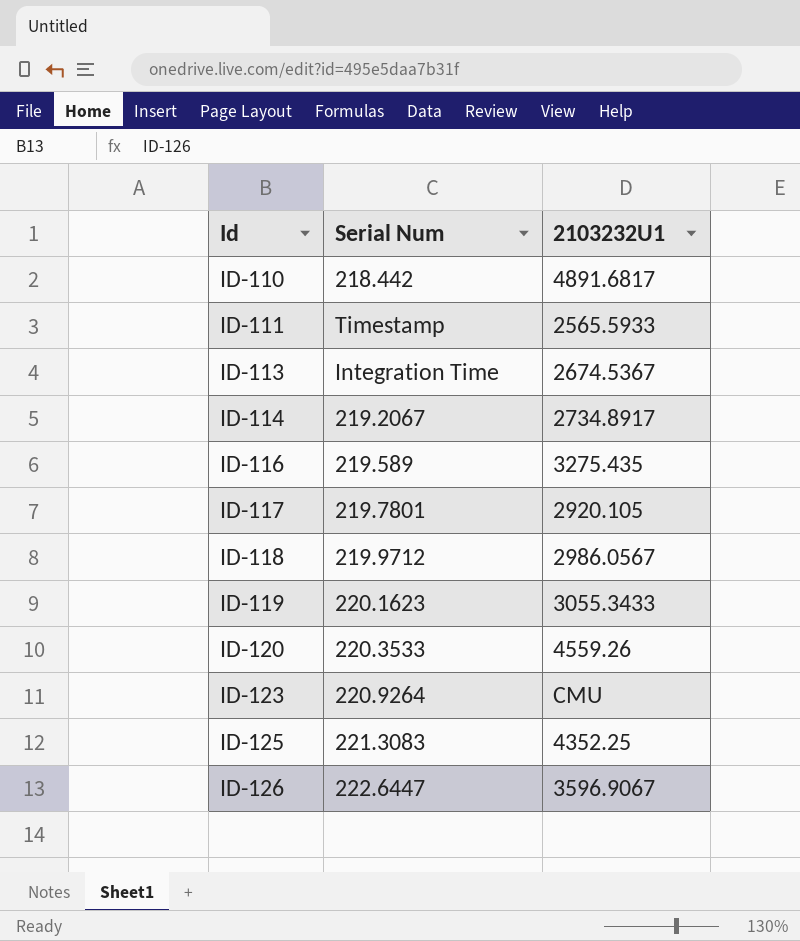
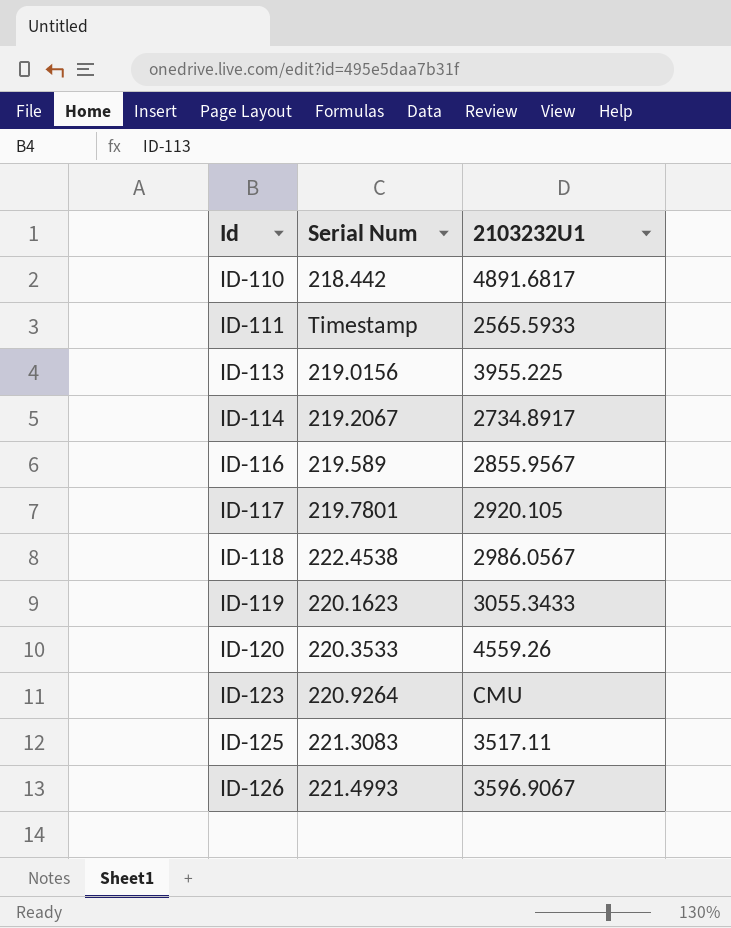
ID-113 | Serial Num: Integration Time -> 219.0156
ID-113 | 2103232U1: 2674.5367 -> 3955.225
ID-116 | 2103232U1: 3275.435 -> 2855.9567
ID-118 | Serial Num: 219.9712 -> 222.4538
ID-125 | 2103232U1: 4352.25 -> 3517.11
ID-126 | Serial Num: 222.6447 -> 221.4993

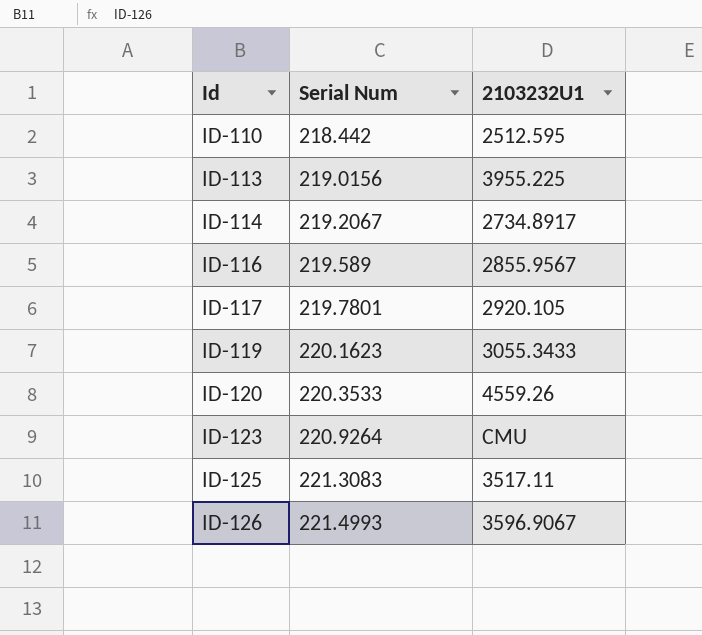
row ID-111: Timestamp | 2565.5933 -> none
row ID-118: 222.4538 | 2986.0567 -> none
ID-110 | 2103232U1: 4891.6817 -> 2512.595

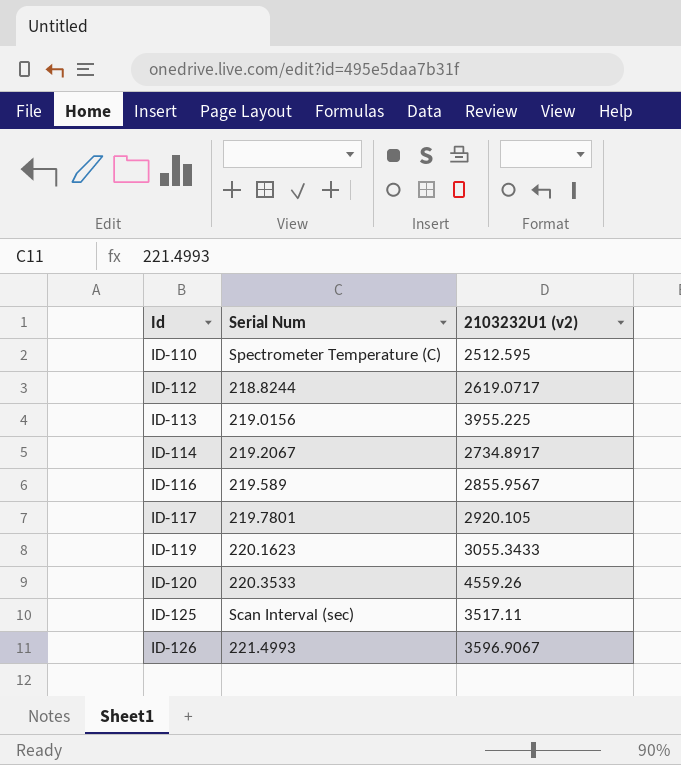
column name: 2103232U1 -> 2103232U1 (v2)
row ID-123: 220.9264 | CMU -> none
ID-110 | Serial Num: 218.442 -> Spectrometer Temperature (C)
row ID-112: none -> 218.8244 | 2619.0717
ID-125 | Serial Num: 221.3083 -> Scan Interval (sec)

